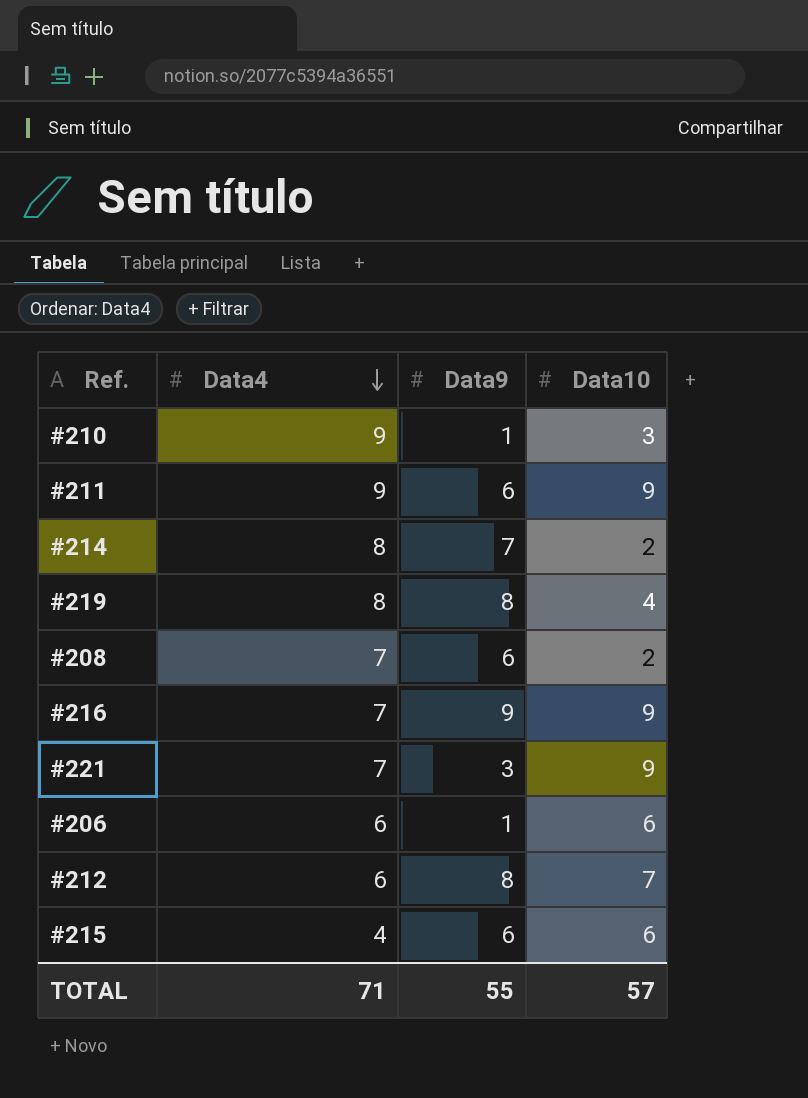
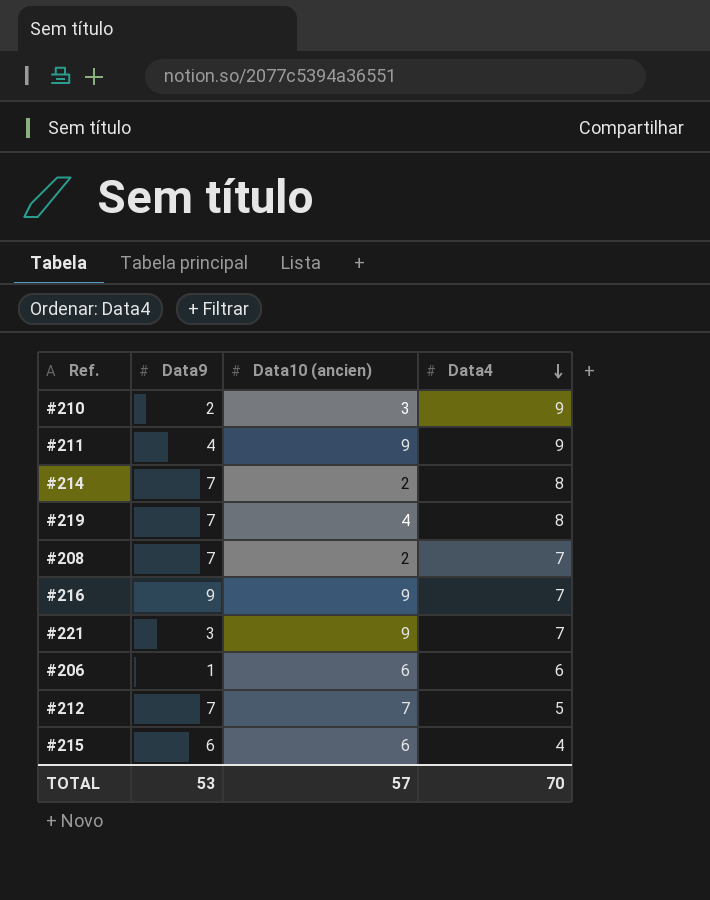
column name: Data10 -> Data10 (ancien)
column Data4 | position: 2 -> 4
#210 | Data9: 1 -> 2
#211 | Data9: 6 -> 4
#219 | Data9: 8 -> 7
#208 | Data9: 6 -> 7
#212 | Data9: 8 -> 7
#212 | Data4: 6 -> 5
TOTAL | Data9: 55 -> 53
TOTAL | Data4: 71 -> 70

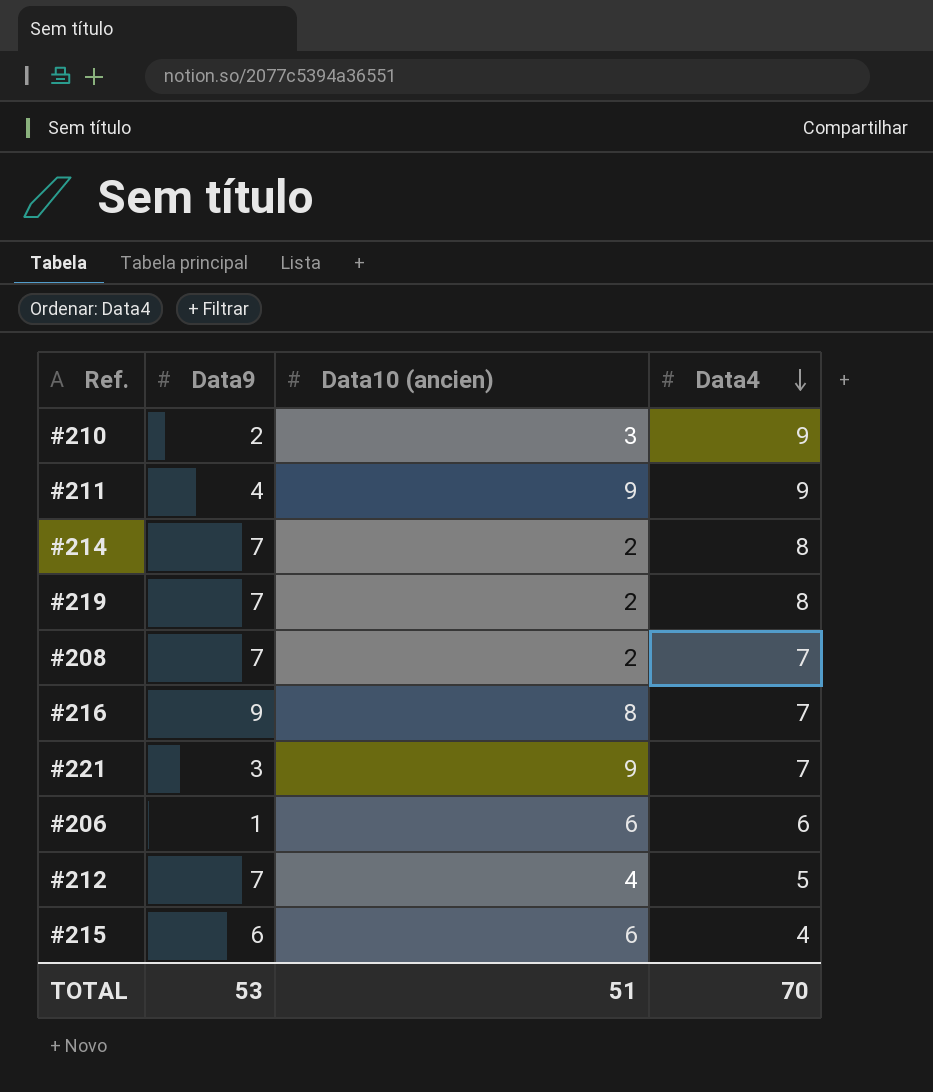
#219 | Data10 (ancien): 4 -> 2
#216 | Data10 (ancien): 9 -> 8
#212 | Data10 (ancien): 7 -> 4
TOTAL | Data10 (ancien): 57 -> 51

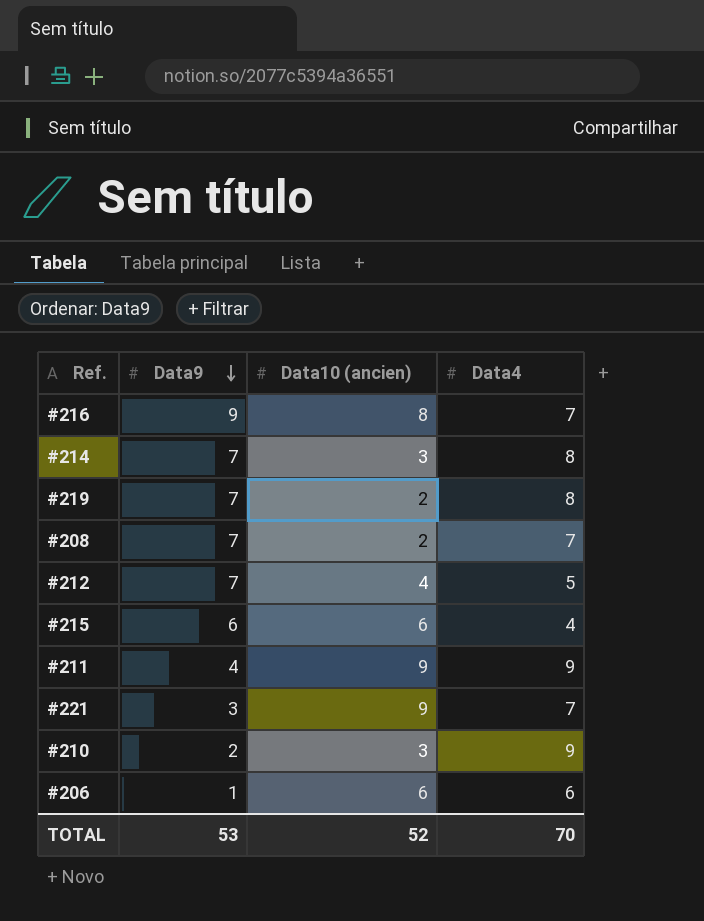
row order: Data4 descending -> Data9 descending
#214 | Data10 (ancien): 2 -> 3
TOTAL | Data10 (ancien): 51 -> 52

